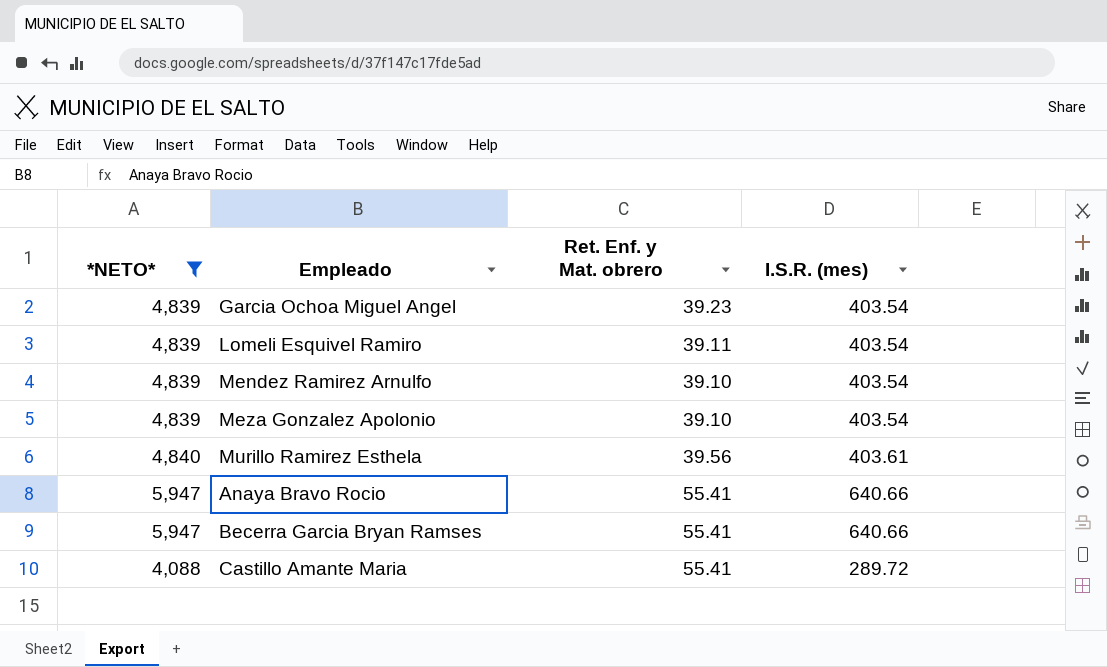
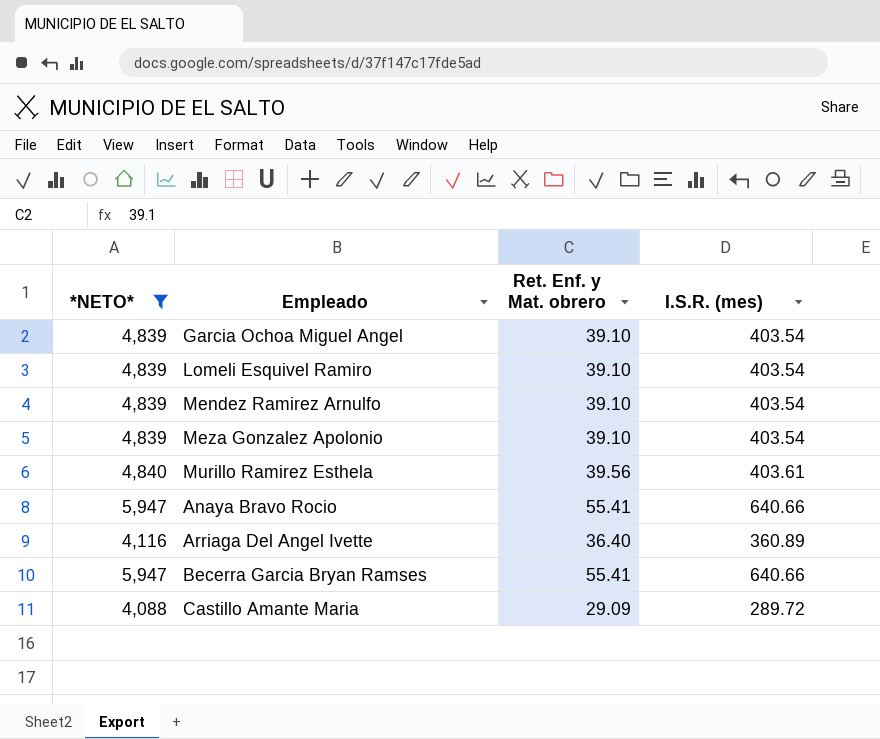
Garcia Ochoa Miguel Angel | Ret. Enf. y Mat. obrero: 39.23 -> 39.10
Lomeli Esquivel Ramiro | Ret. Enf. y Mat. obrero: 39.11 -> 39.10
row Arriaga Del Angel Ivette: none -> 4,116 | 36.40 | 360.89
Castillo Amante Maria | Ret. Enf. y Mat. obrero: 55.41 -> 29.09

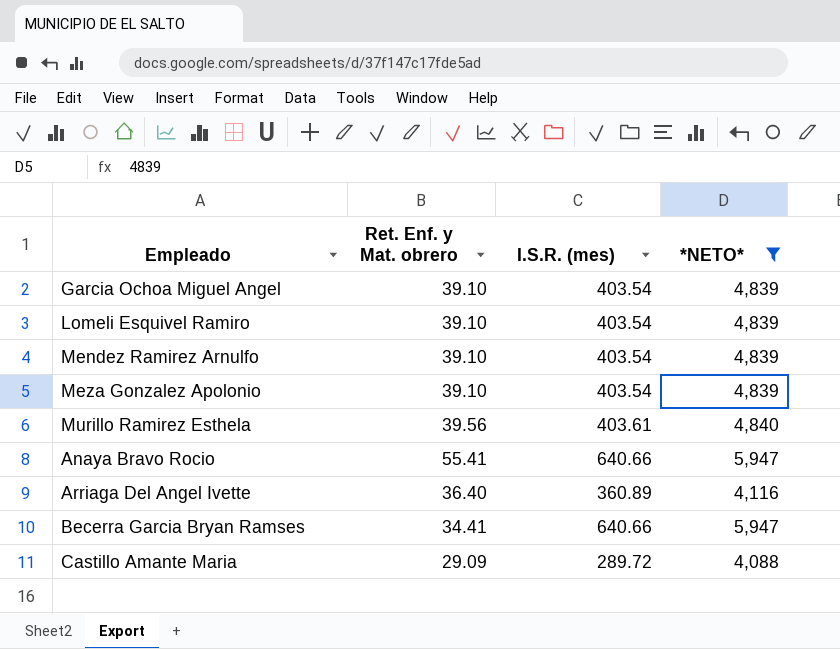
column *NETO* | position: 1 -> 4
Becerra Garcia Bryan Ramses | Ret. Enf. y Mat. obrero: 55.41 -> 34.41

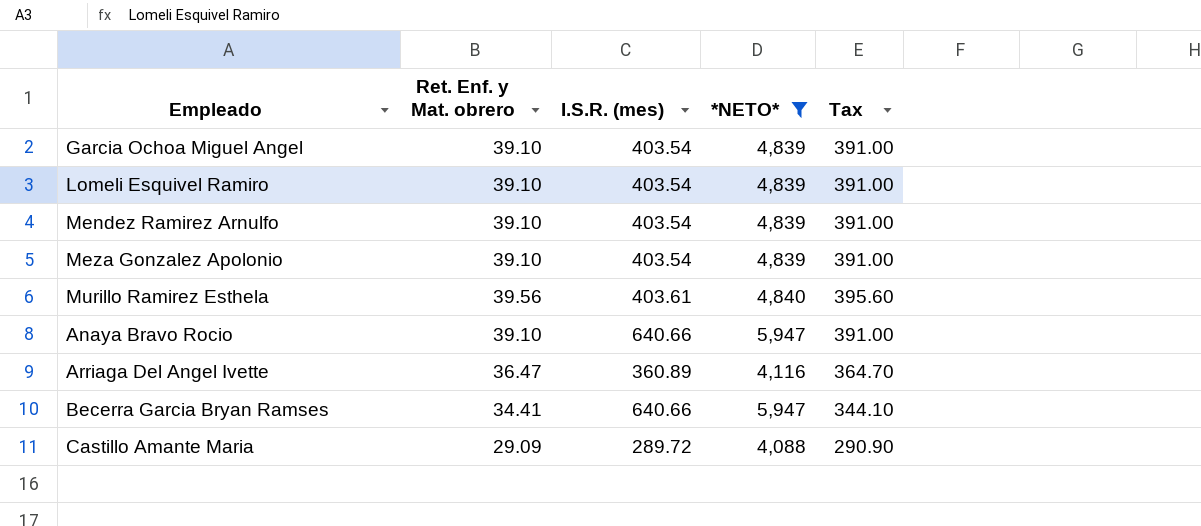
column Tax | formula: none -> [Ret. Enf. y Mat. obrero] * 10
Anaya Bravo Rocio | Ret. Enf. y Mat. obrero: 55.41 -> 39.10
Arriaga Del Angel Ivette | Ret. Enf. y Mat. obrero: 36.40 -> 36.47

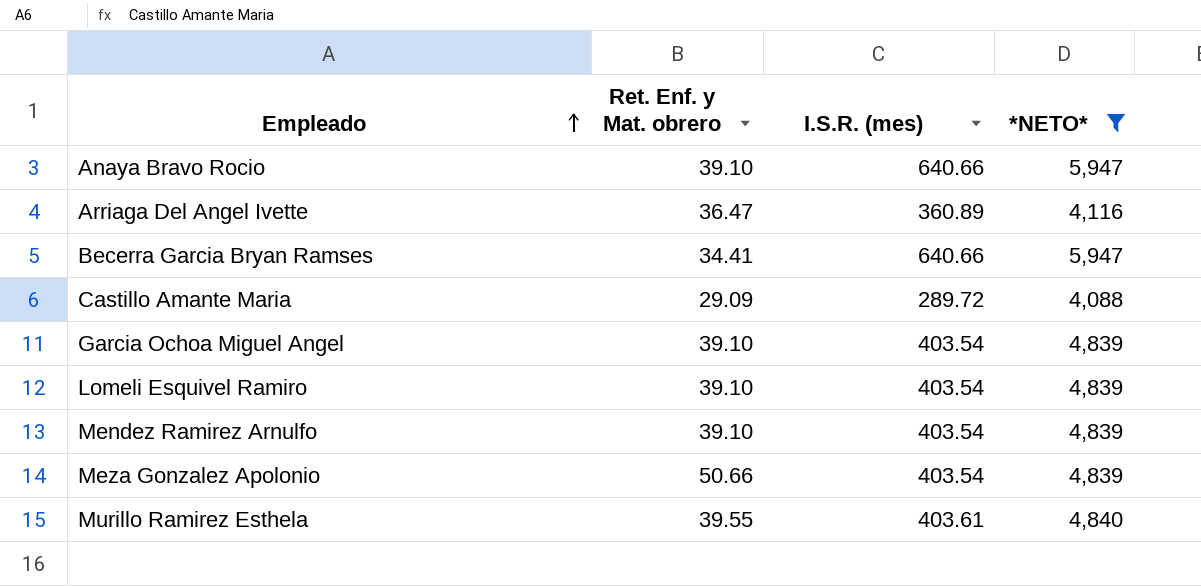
row order: none -> Empleado ascending
column Tax | formula: [Ret. Enf. y Mat. obrero] * 10 -> none
Meza Gonzalez Apolonio | Ret. Enf. y Mat. obrero: 39.10 -> 50.66
Murillo Ramirez Esthela | Ret. Enf. y Mat. obrero: 39.56 -> 39.55

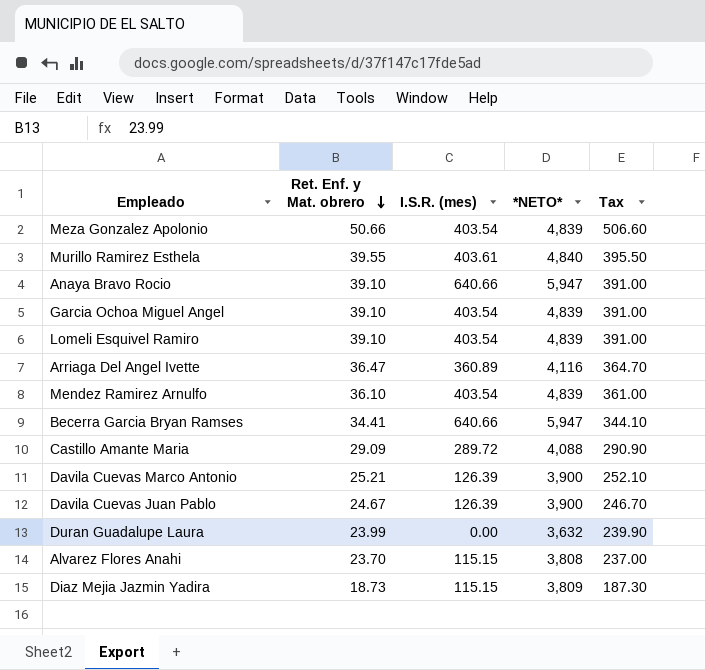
filter: *NETO* >= 4,088 -> none
row order: Empleado ascending -> Ret. Enf. y Mat. obrero descending
column Tax | formula: none -> [Ret. Enf. y Mat. obrero] * 10
Mendez Ramirez Arnulfo | Ret. Enf. y Mat. obrero: 39.10 -> 36.10

